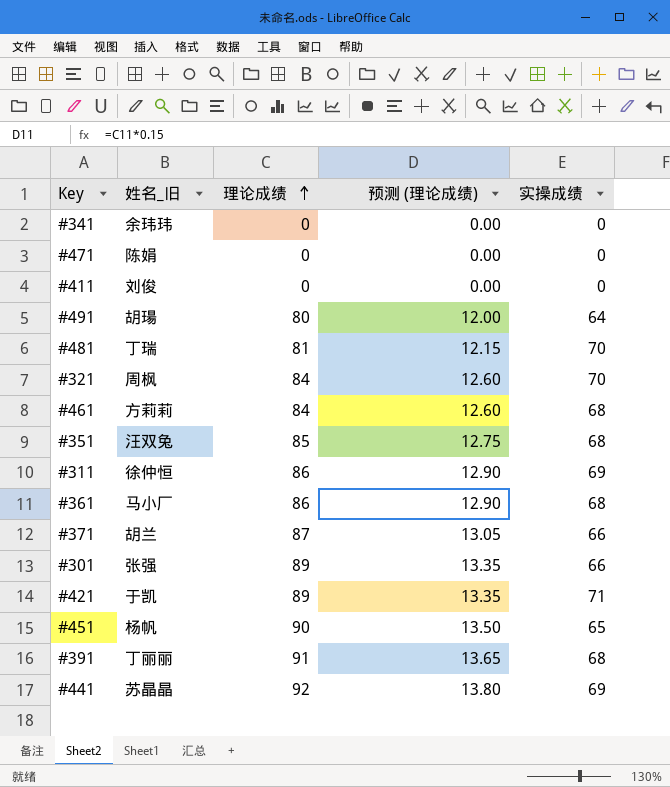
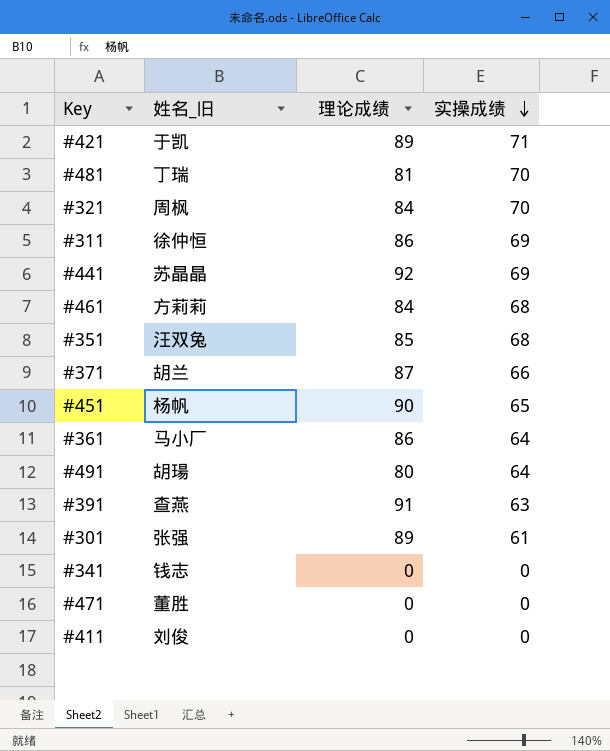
row order: 理论成绩 ascending -> 实操成绩 descending
column 预测 (理论成绩) | formula: [理论成绩] * 0.15 -> none
#361 | 实操成绩: 68 -> 64
#391 | 姓名_旧: 丁丽丽 -> 查燕
#391 | 实操成绩: 68 -> 63
#301 | 实操成绩: 66 -> 61
#341 | 姓名_旧: 余玮玮 -> 钱志
#471 | 姓名_旧: 陈娟 -> 董胜

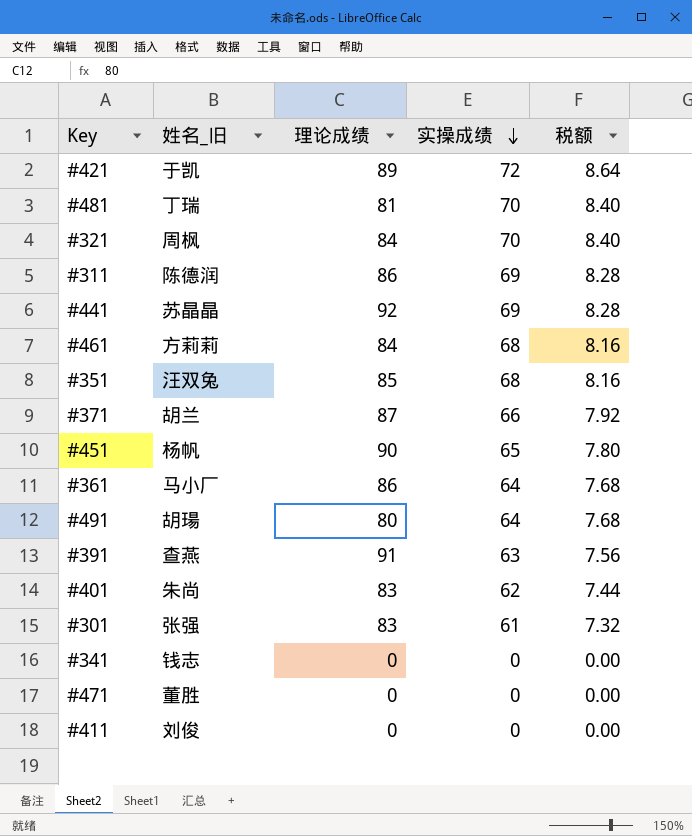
column 税额 | formula: none -> [实操成绩] * 0.12
#421 | 实操成绩: 71 -> 72
#311 | 姓名_旧: 徐仲恒 -> 陈德润
row #401: none -> 朱尚 | 83 | 62 | 7.44
#301 | 理论成绩: 89 -> 83

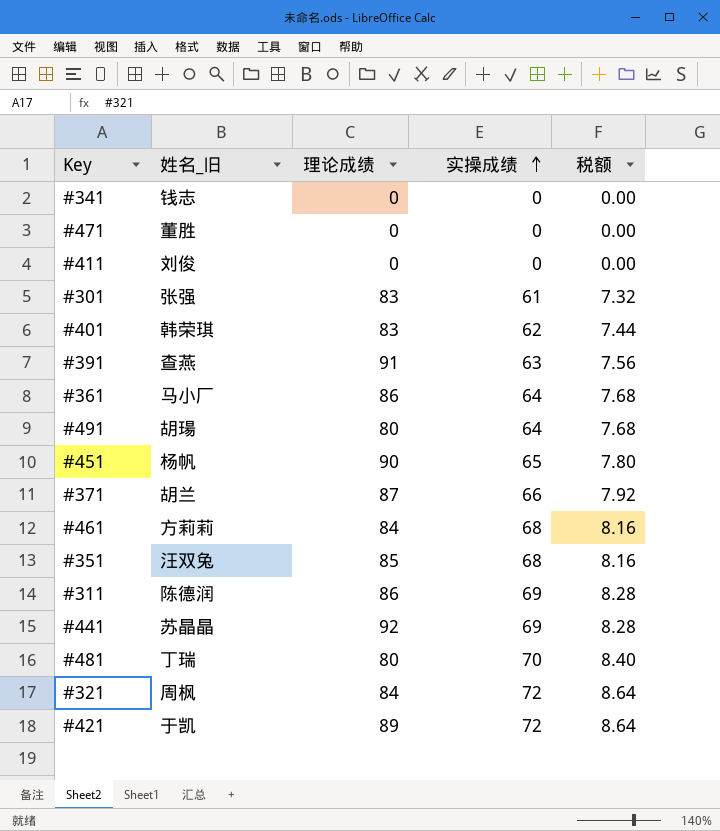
row order: 实操成绩 descending -> 实操成绩 ascending
#401 | 姓名_旧: 朱尚 -> 韩荣琪
#481 | 理论成绩: 81 -> 80
#321 | 实操成绩: 70 -> 72
#321 | 税额: 8.40 -> 8.64

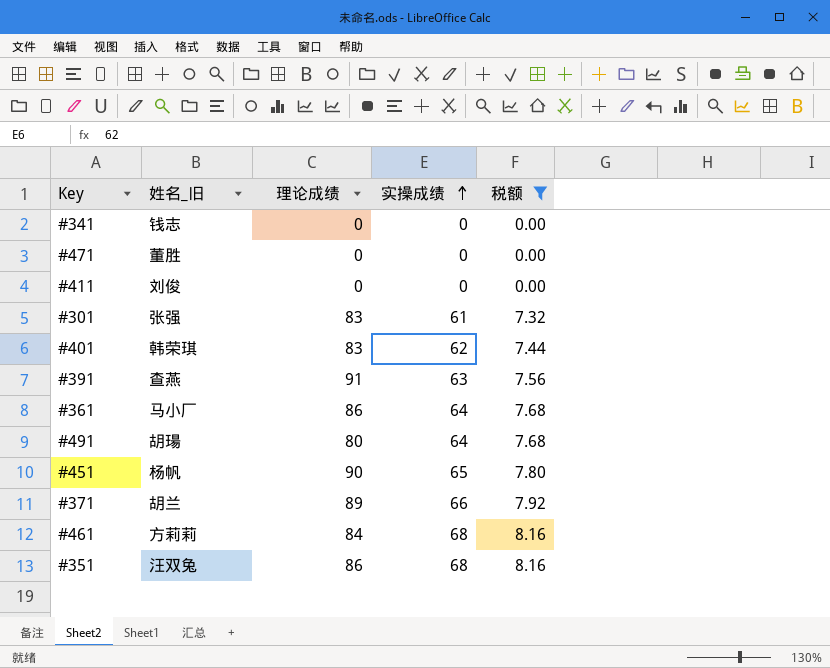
filter: none -> 税额 <= 8.16
#371 | 理论成绩: 87 -> 89
#351 | 理论成绩: 85 -> 86

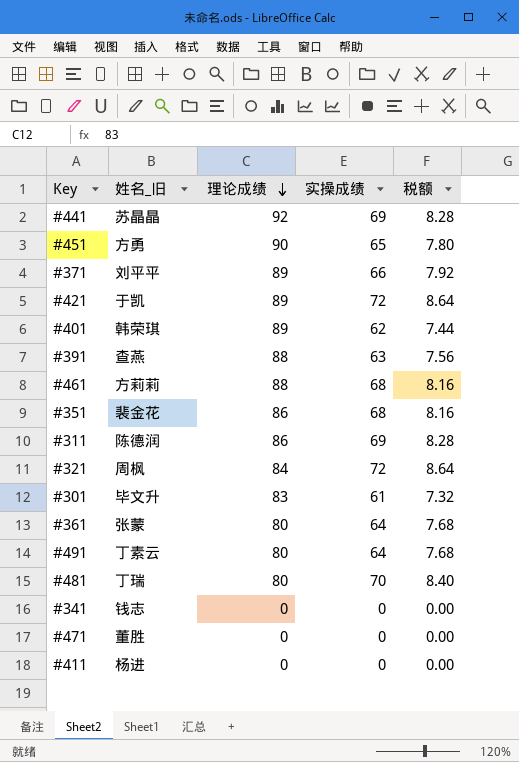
filter: 税额 <= 8.16 -> none
row order: 实操成绩 ascending -> 理论成绩 descending
#451 | 姓名_旧: 杨帆 -> 方勇
#371 | 姓名_旧: 胡兰 -> 刘平平
#401 | 理论成绩: 83 -> 89
#391 | 理论成绩: 91 -> 88
#461 | 理论成绩: 84 -> 88
#351 | 姓名_旧: 汪双兔 -> 裴金花
#301 | 姓名_旧: 张强 -> 毕文升
#361 | 姓名_旧: 马小厂 -> 张蒙
#361 | 理论成绩: 86 -> 80
#491 | 姓名_旧: 胡瑒 -> 丁素云
#411 | 姓名_旧: 刘俊 -> 杨进

